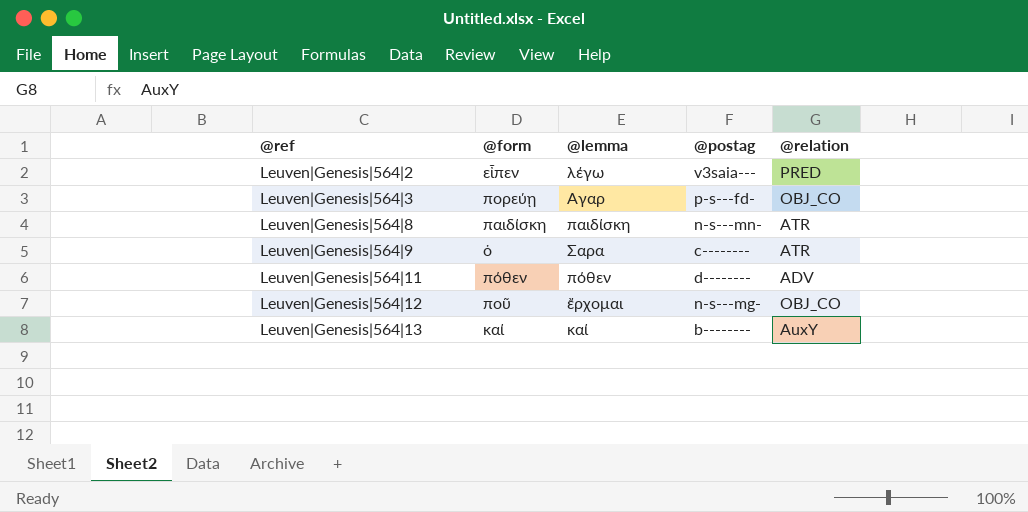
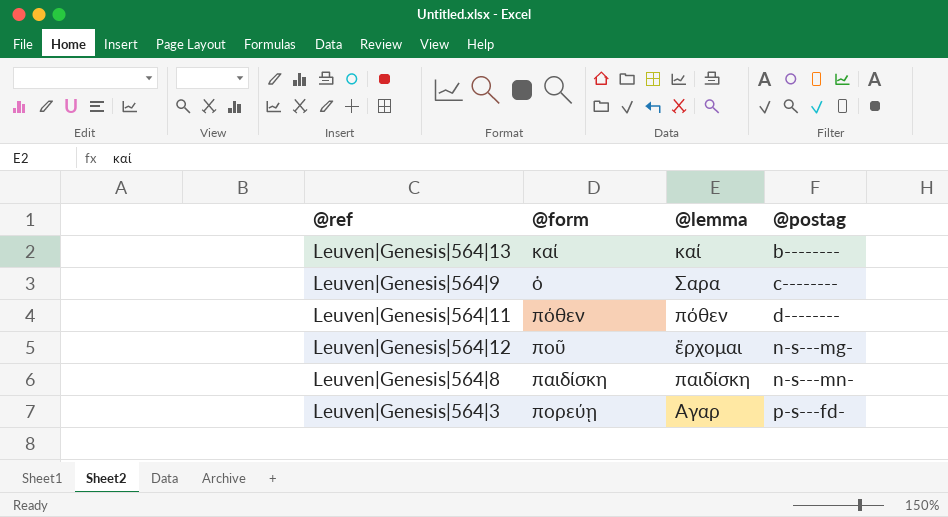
row order: @ref ascending -> @postag ascending
column @relation | position: 5 -> none
row Leuven|Genesis|564|2: εἶπεν | λέγω | v3saia--- | PRED -> none

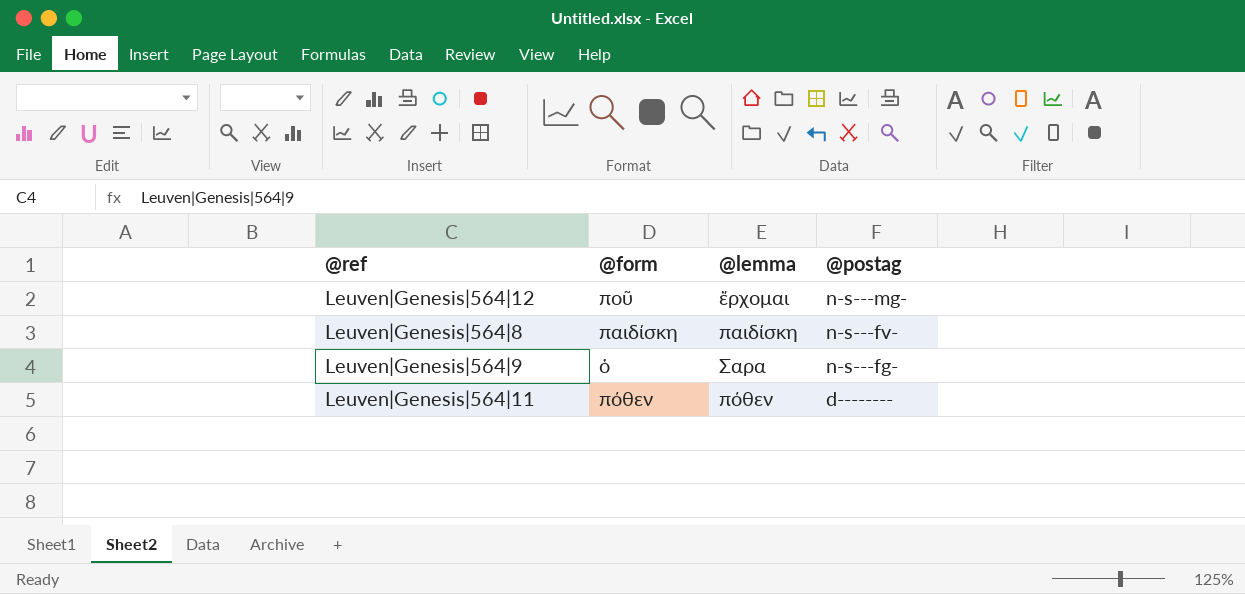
row order: @postag ascending -> @postag descending
row Leuven|Genesis|564|13: καί | καί | b-------- -> none
row Leuven|Genesis|564|3: πορεύῃ | Αγαρ | p-s---fd- -> none
Leuven|Genesis|564|8 | @postag: n-s---mn- -> n-s---fv-
Leuven|Genesis|564|9 | @postag: c-------- -> n-s---fg-

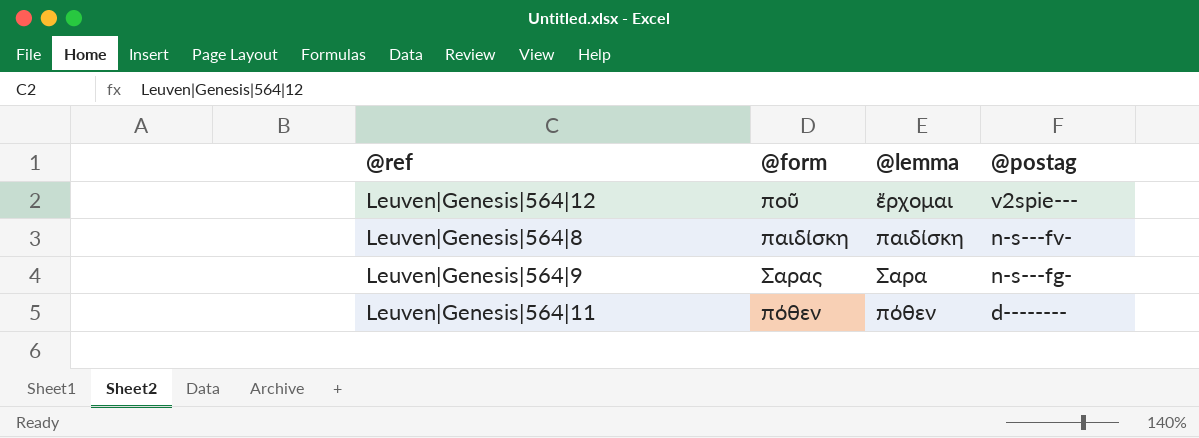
Leuven|Genesis|564|12 | @postag: n-s---mg- -> v2spie---
Leuven|Genesis|564|9 | @form: ὁ -> Σαρας

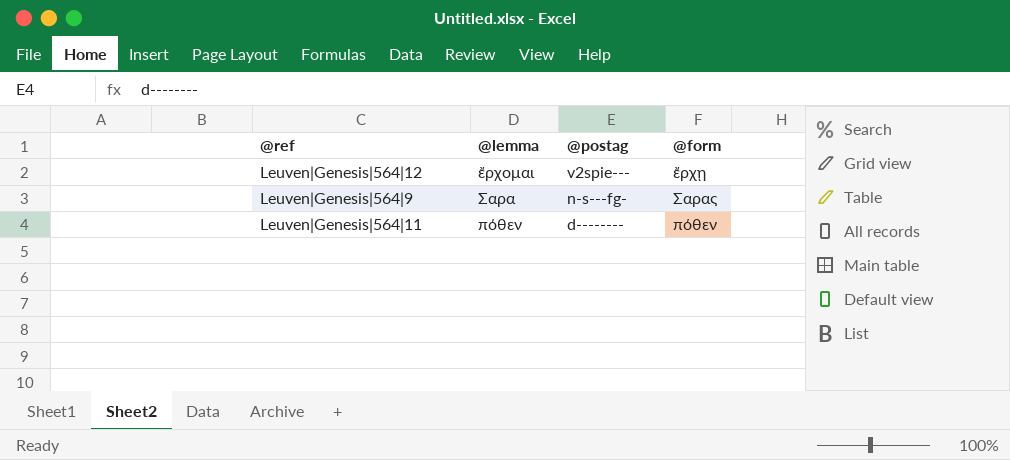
column @form | position: 2 -> 4
row Leuven|Genesis|564|8: παιδίσκη | παιδίσκη | n-s---fv- -> none
Leuven|Genesis|564|12 | @form: ποῦ -> ἔρχῃ

